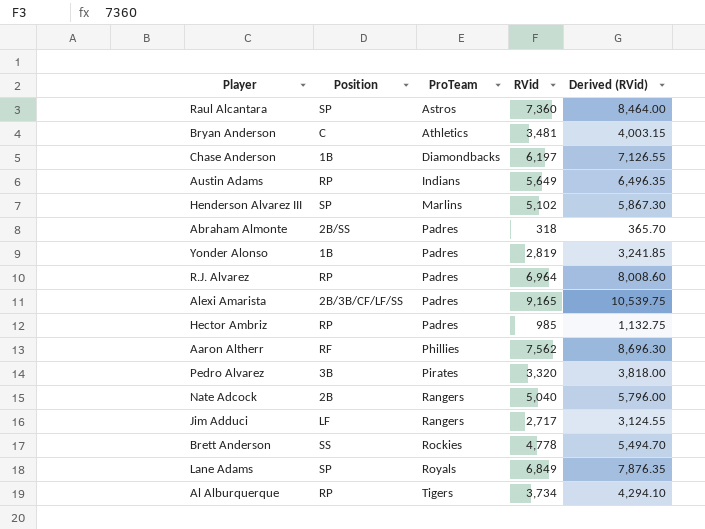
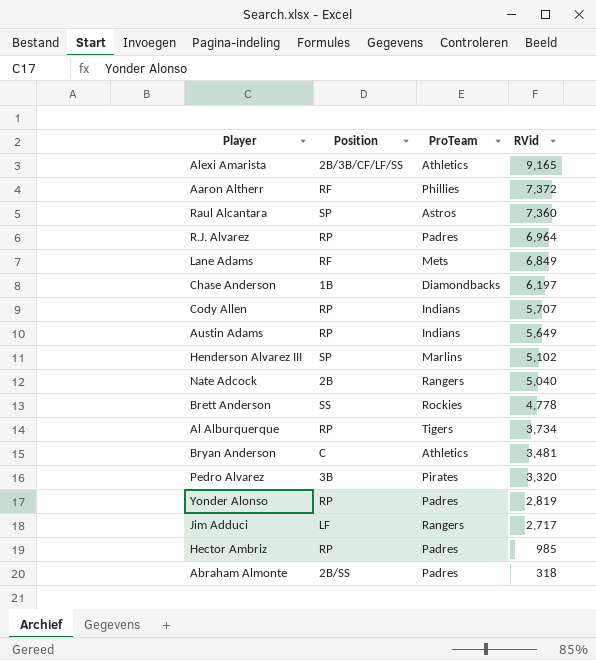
row order: ProTeam ascending -> RVid descending
column Derived (RVid) | formula: [RVid] * 1.15 -> none
Alexi Amarista | ProTeam: Padres -> Athletics
Aaron Altherr | RVid: 7,562 -> 7,372
Lane Adams | Position: SP -> RF
Lane Adams | ProTeam: Royals -> Mets
row Cody Allen: none -> RP | Indians | 5,707
Yonder Alonso | Position: 1B -> RP

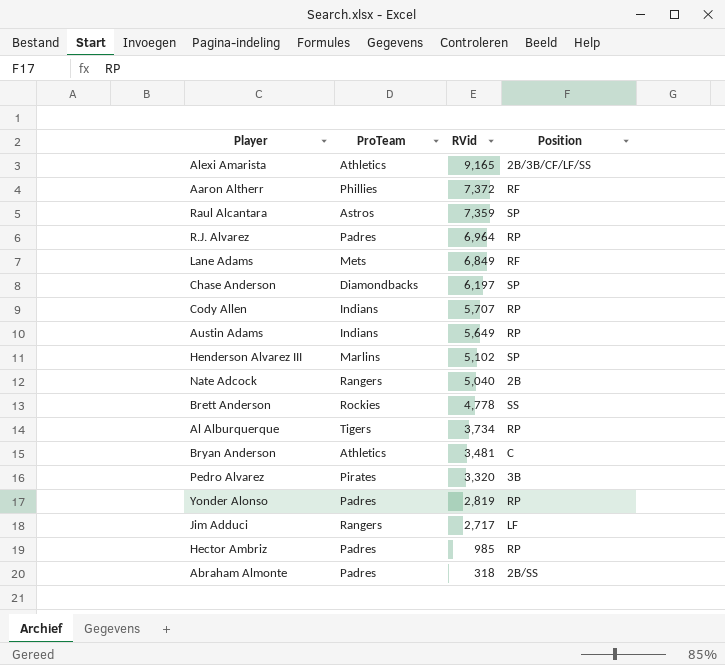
column Position | position: 2 -> 4
Raul Alcantara | RVid: 7,360 -> 7,359
Chase Anderson | Position: 1B -> SP

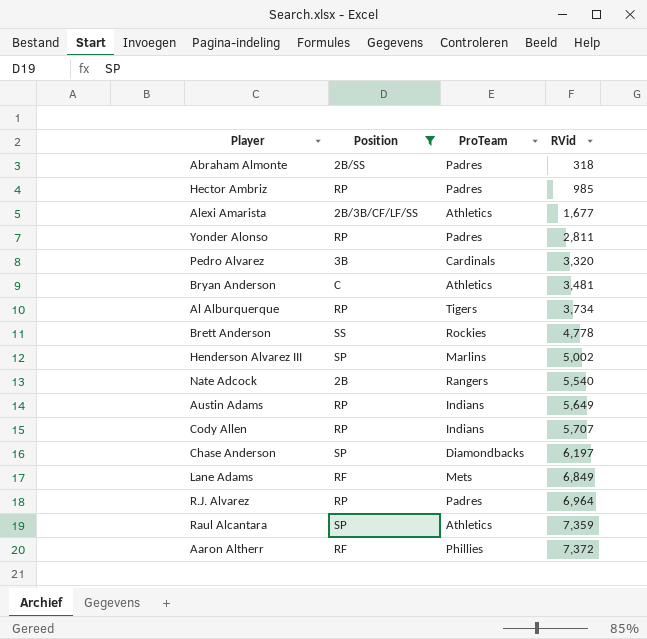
filter: none -> Position != LF
row order: RVid descending -> RVid ascending
column Position | position: 4 -> 2
Alexi Amarista | RVid: 9,165 -> 1,677
Yonder Alonso | RVid: 2,819 -> 2,811
Pedro Alvarez | ProTeam: Pirates -> Cardinals
Henderson Alvarez III | RVid: 5,102 -> 5,002
Nate Adcock | RVid: 5,040 -> 5,540
Raul Alcantara | ProTeam: Astros -> Athletics

